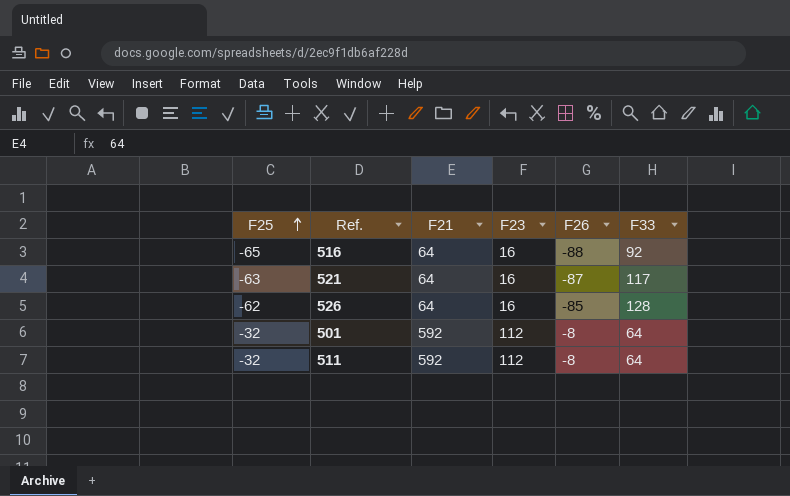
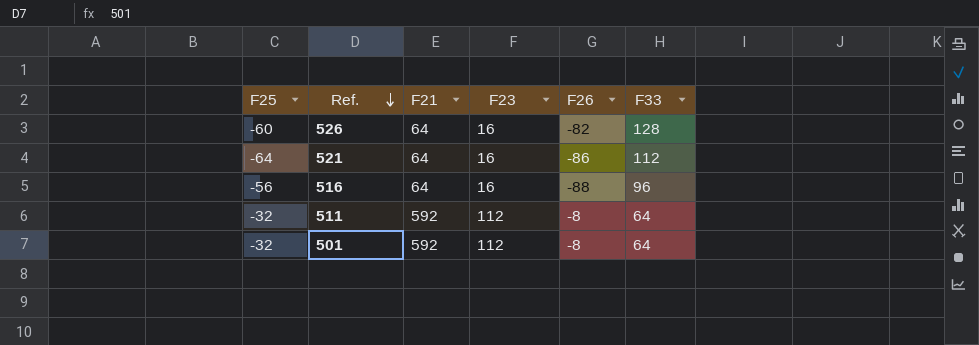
row order: F25 ascending -> Ref. descending
526 | F25: -62 -> -60
526 | F26: -85 -> -82
521 | F25: -63 -> -64
521 | F26: -87 -> -86
521 | F33: 117 -> 112
516 | F25: -65 -> -56
516 | F33: 92 -> 96

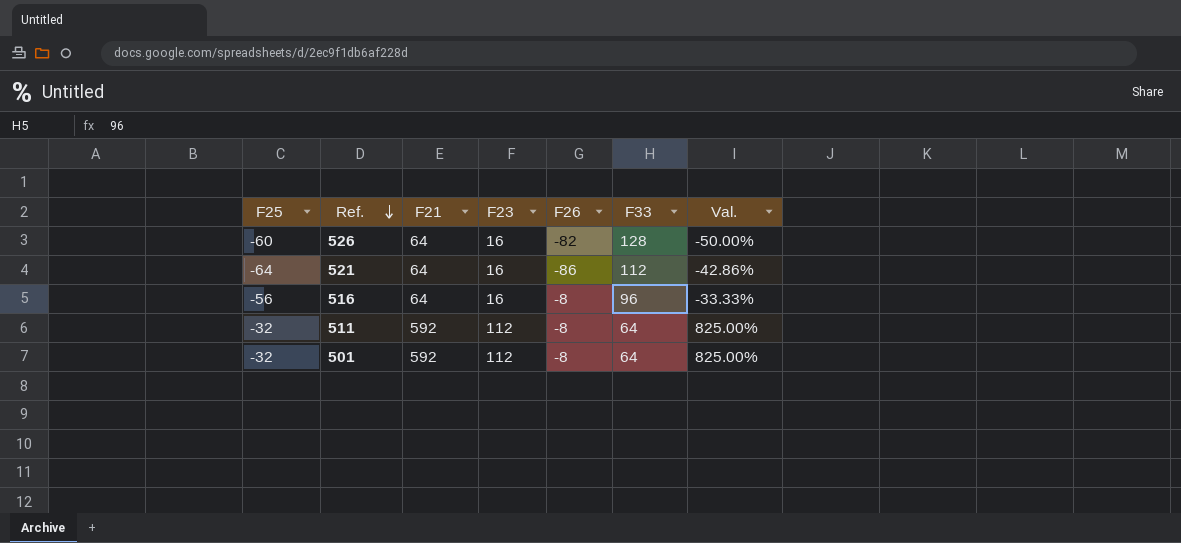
column Val. | formula: none -> ([F21] - [F33]) / [F33]
516 | F26: -88 -> -8

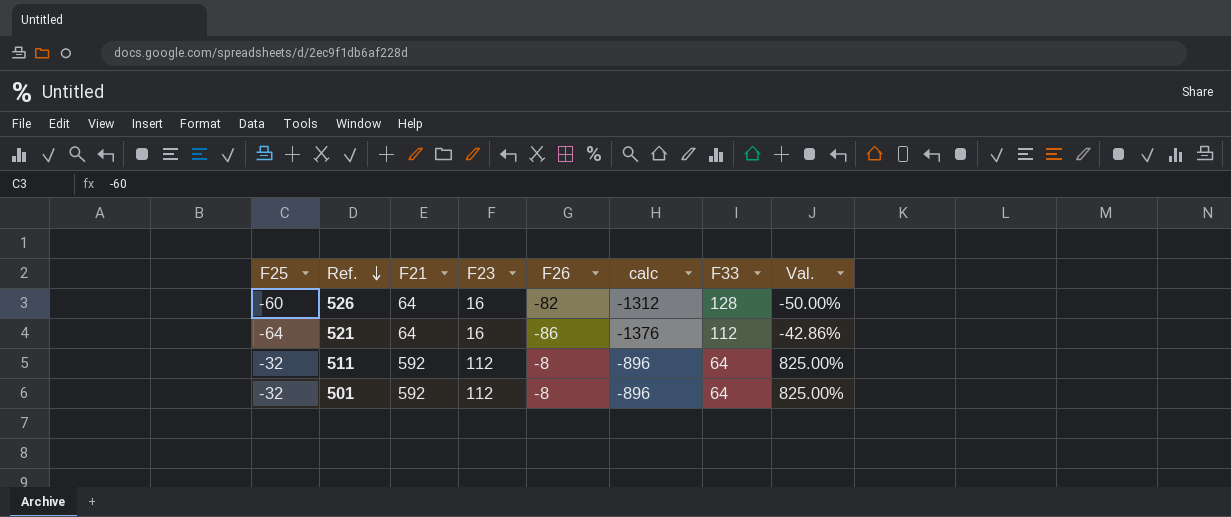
column calc | formula: none -> [F23] * [F26]
row 516: -56 | 64 | 16 | -8 | 96 | -33.33% -> none

